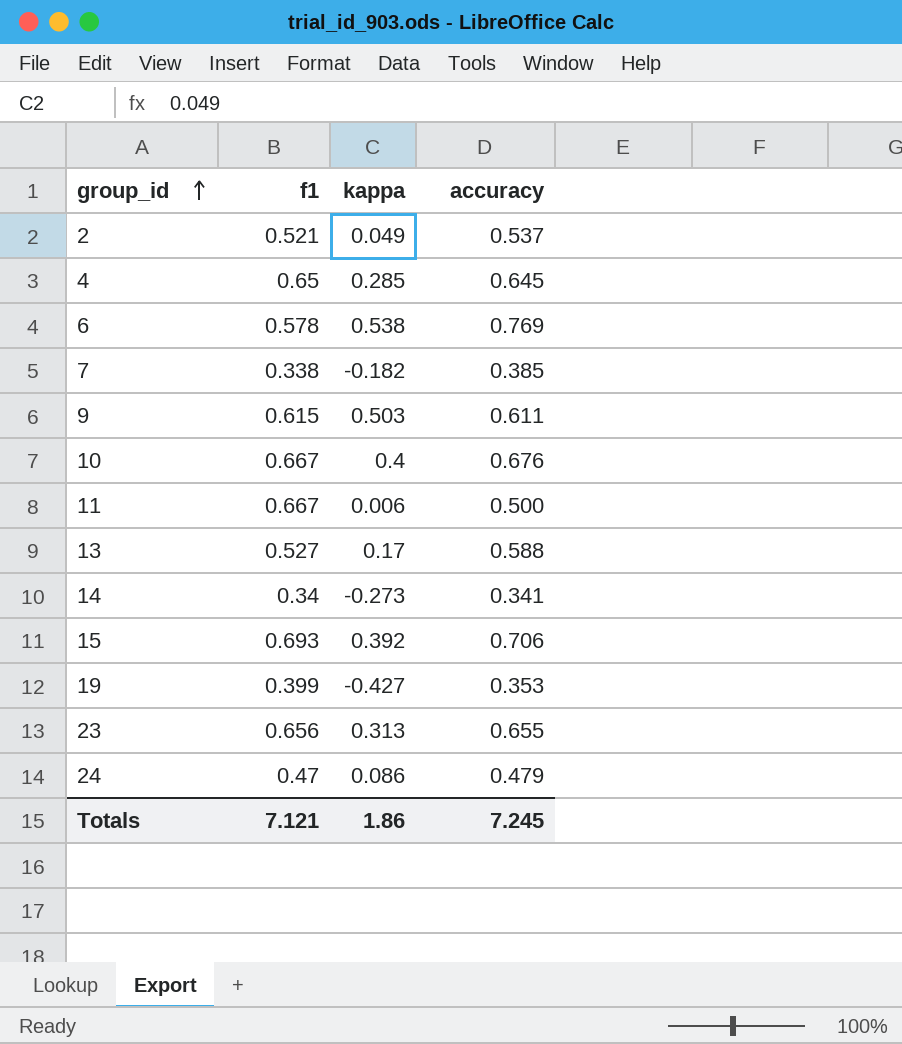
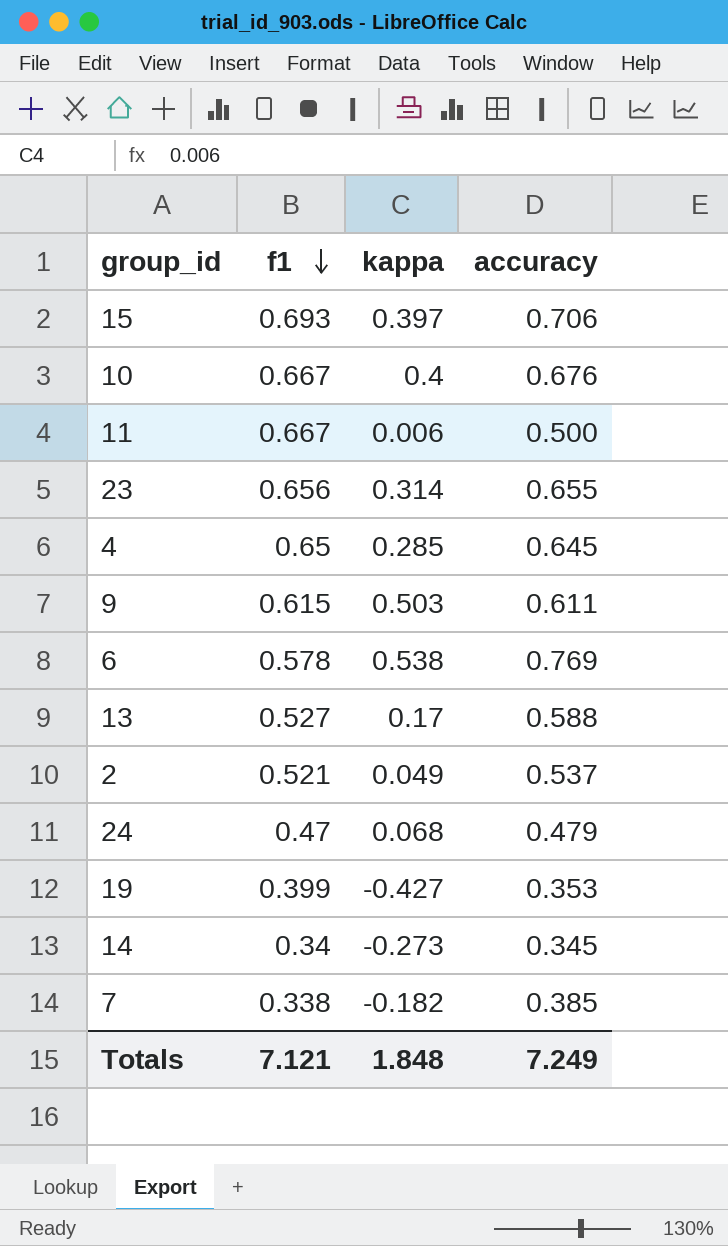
row order: group_id ascending -> f1 descending
15 | kappa: 0.392 -> 0.397
23 | kappa: 0.313 -> 0.314
24 | kappa: 0.086 -> 0.068
14 | accuracy: 0.341 -> 0.345
Totals | kappa: 1.86 -> 1.848
Totals | accuracy: 7.245 -> 7.249

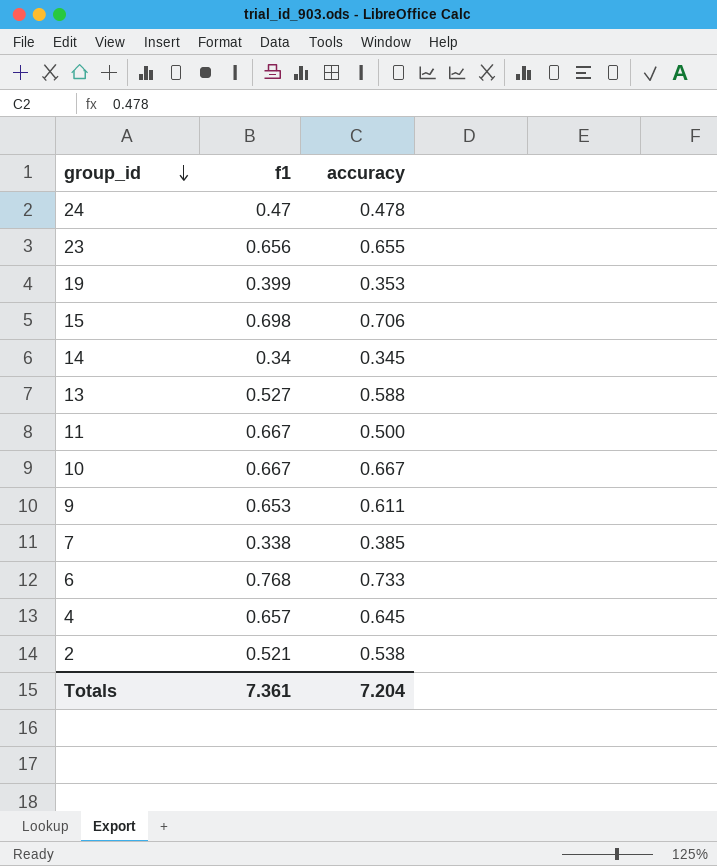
row order: f1 descending -> group_id descending
column kappa | position: 3 -> none
24 | accuracy: 0.479 -> 0.478
15 | f1: 0.693 -> 0.698
10 | accuracy: 0.676 -> 0.667
9 | f1: 0.615 -> 0.653
6 | f1: 0.578 -> 0.768
6 | accuracy: 0.769 -> 0.733
4 | f1: 0.65 -> 0.657
2 | accuracy: 0.537 -> 0.538
Totals | f1: 7.121 -> 7.361
Totals | accuracy: 7.249 -> 7.204

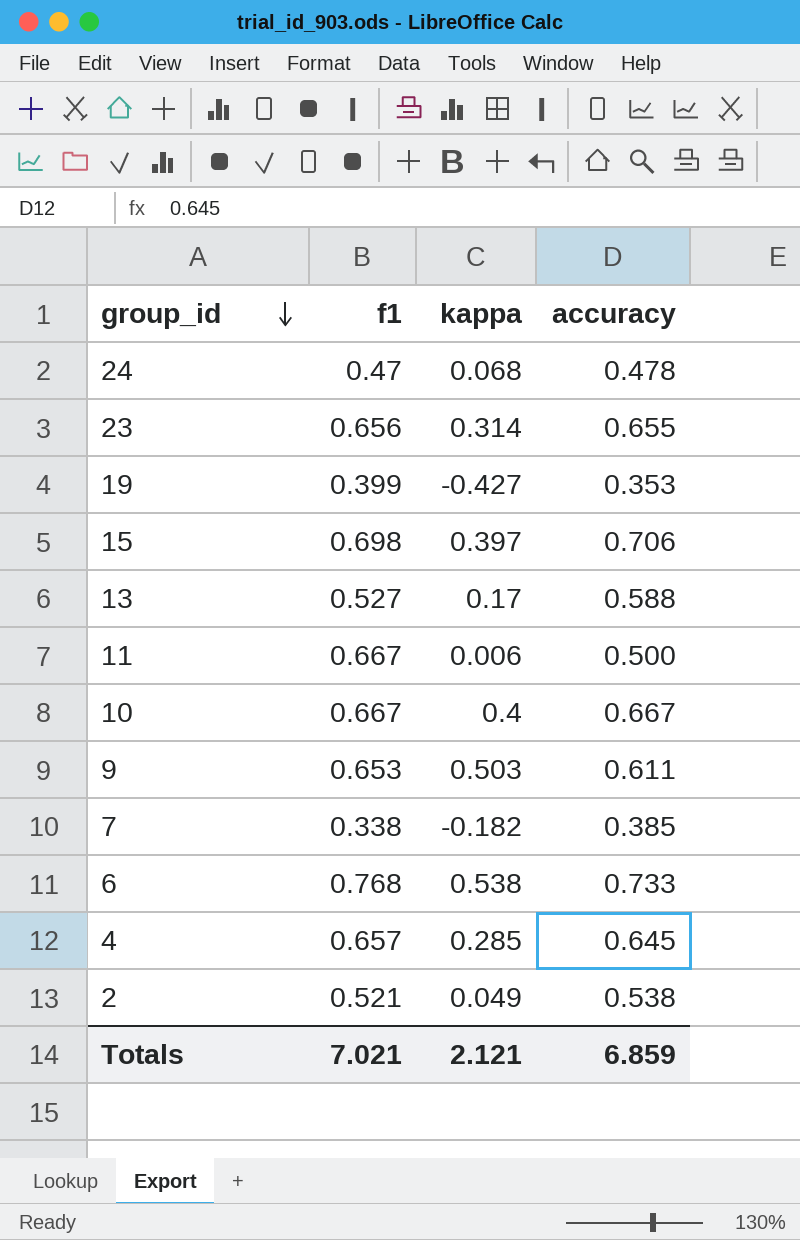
column kappa | position: none -> 3
row 14: 0.34 | 0.345 -> none
Totals | f1: 7.361 -> 7.021
Totals | accuracy: 7.204 -> 6.859

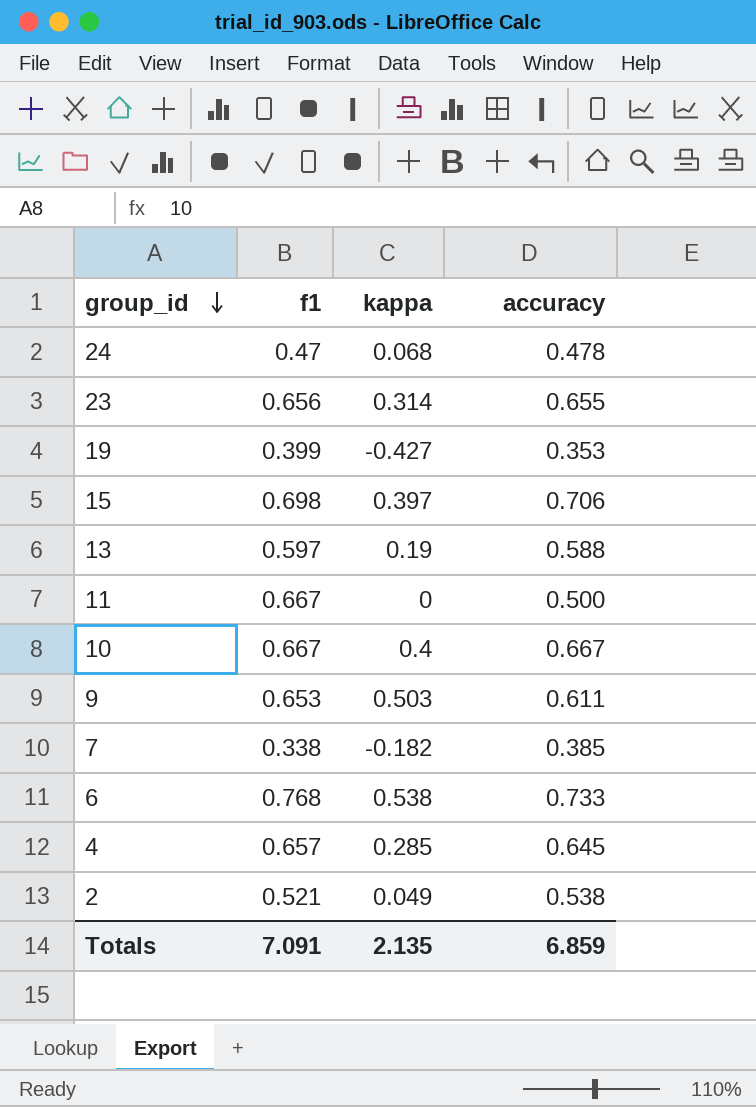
13 | f1: 0.527 -> 0.597
13 | kappa: 0.17 -> 0.19
11 | kappa: 0.006 -> 0
Totals | f1: 7.021 -> 7.091
Totals | kappa: 2.121 -> 2.135

